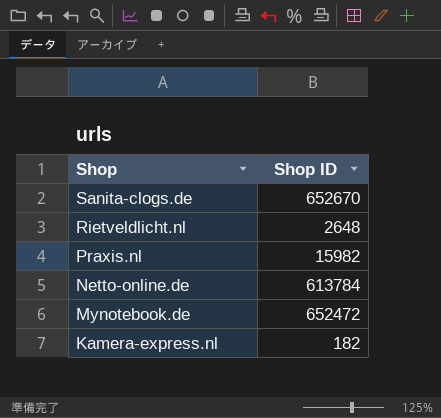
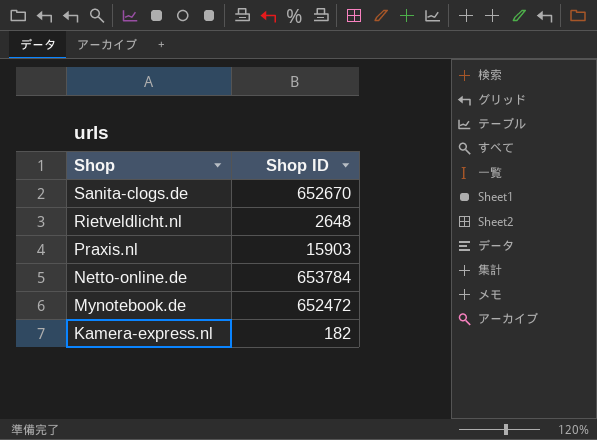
Praxis.nl | Shop ID: 15982 -> 15903
Netto-online.de | Shop ID: 613784 -> 653784

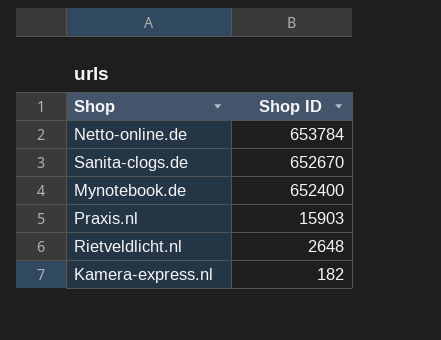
row order: Shop descending -> Shop ID descending
Mynotebook.de | Shop ID: 652472 -> 652400

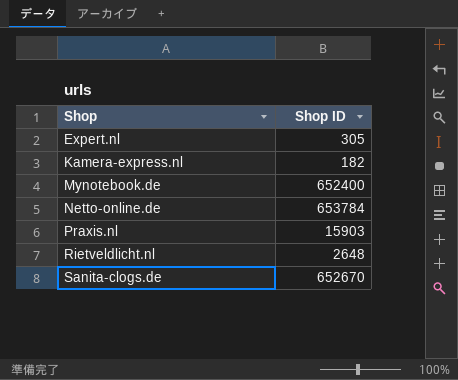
row order: Shop ID descending -> Shop ascending
row Expert.nl: none -> 305

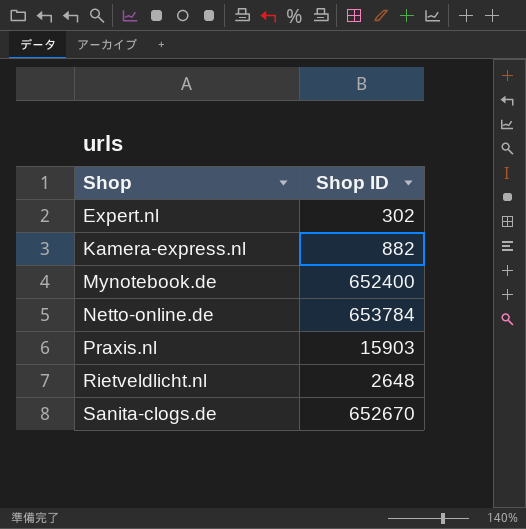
Expert.nl | Shop ID: 305 -> 302
Kamera-express.nl | Shop ID: 182 -> 882

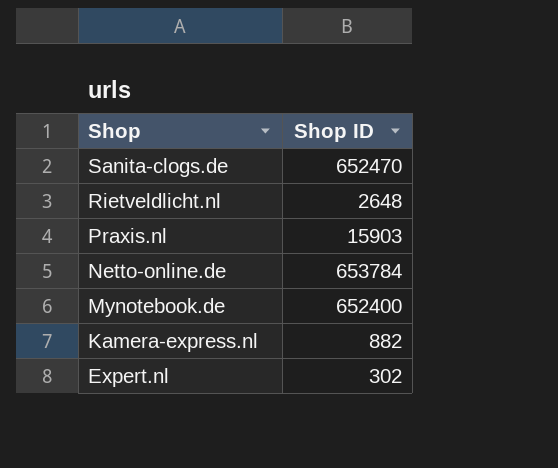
row order: Shop ascending -> Shop descending
Sanita-clogs.de | Shop ID: 652670 -> 652470

